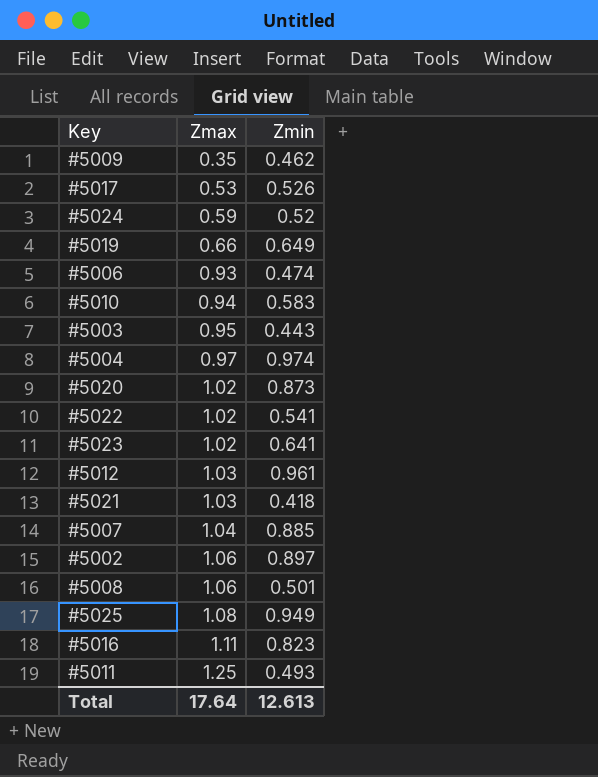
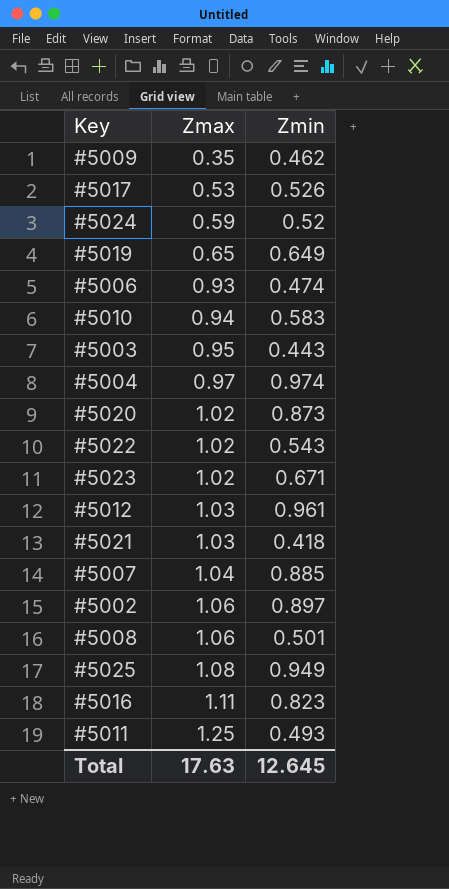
#5019 | Zmax: 0.66 -> 0.65
#5022 | Zmin: 0.541 -> 0.543
#5023 | Zmin: 0.641 -> 0.671
Total | Zmax: 17.64 -> 17.63
Total | Zmin: 12.613 -> 12.645

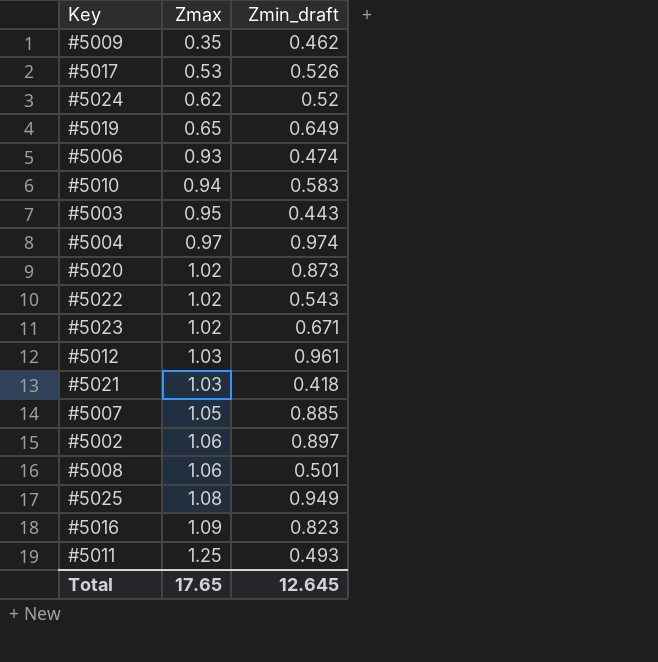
column name: Zmin -> Zmin_draft
#5024 | Zmax: 0.59 -> 0.62
#5007 | Zmax: 1.04 -> 1.05
#5016 | Zmax: 1.11 -> 1.09
Total | Zmax: 17.63 -> 17.65

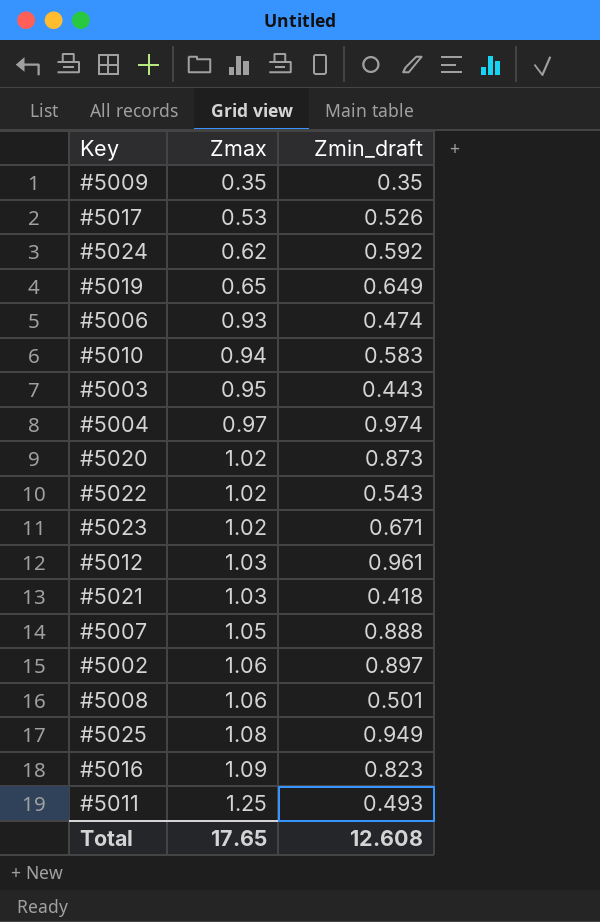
#5009 | Zmin_draft: 0.462 -> 0.35
#5024 | Zmin_draft: 0.52 -> 0.592
#5007 | Zmin_draft: 0.885 -> 0.888
Total | Zmin_draft: 12.645 -> 12.608

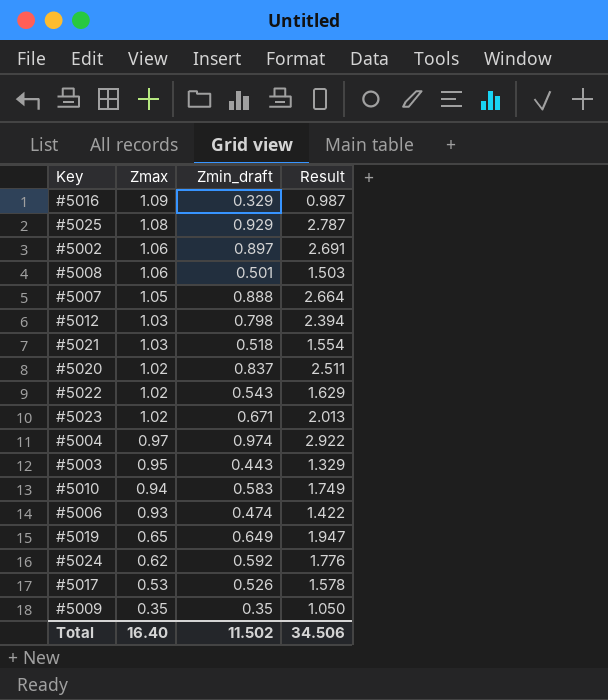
row order: Zmax ascending -> Zmax descending
column Result | formula: none -> [Zmin_draft] * 3
row #5011: 1.25 | 0.493 -> none
#5016 | Zmin_draft: 0.823 -> 0.329
#5025 | Zmin_draft: 0.949 -> 0.929
#5012 | Zmin_draft: 0.961 -> 0.798
#5021 | Zmin_draft: 0.418 -> 0.518
#5020 | Zmin_draft: 0.873 -> 0.837
Total | Zmax: 17.65 -> 16.40
Total | Zmin_draft: 12.608 -> 11.502

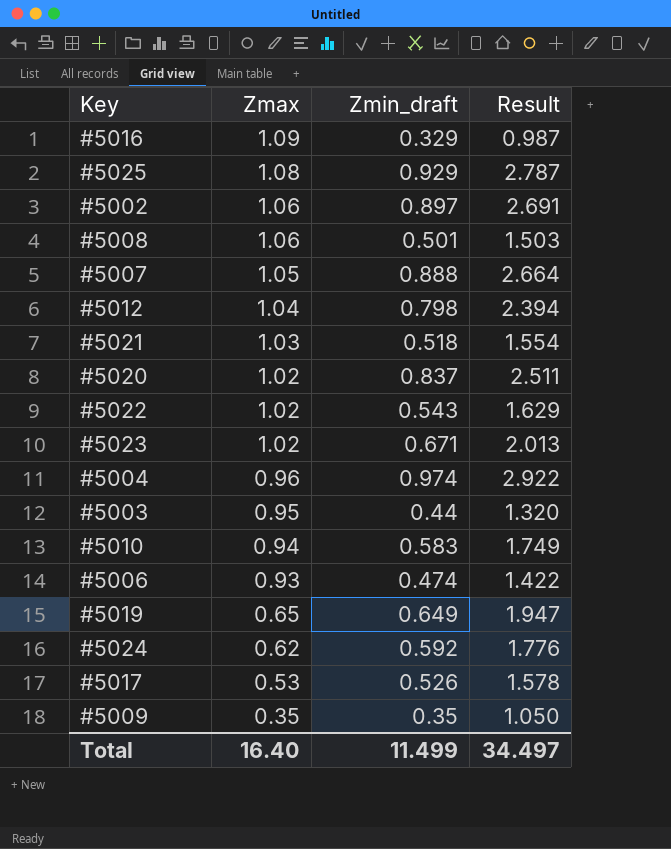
#5012 | Zmax: 1.03 -> 1.04
#5004 | Zmax: 0.97 -> 0.96
#5003 | Zmin_draft: 0.443 -> 0.44
#5003 | Result: 1.329 -> 1.320
Total | Zmin_draft: 11.502 -> 11.499
Total | Result: 34.506 -> 34.497

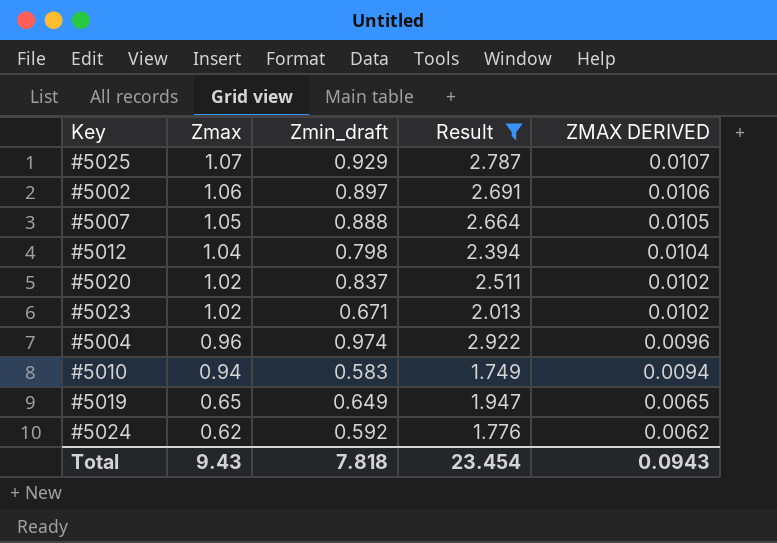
filter: none -> Result >= 1.749
column ZMAX DERIVED | formula: none -> [Zmax] * 0.01
#5025 | Zmax: 1.08 -> 1.07
Total | Zmax: 16.40 -> 9.43
Total | Zmin_draft: 11.499 -> 7.818
Total | Result: 34.497 -> 23.454

